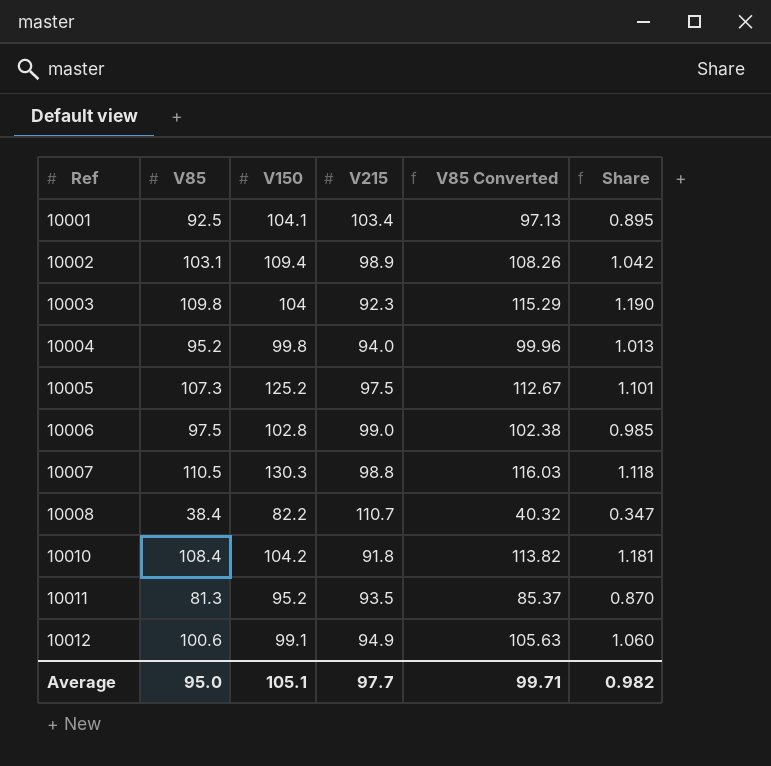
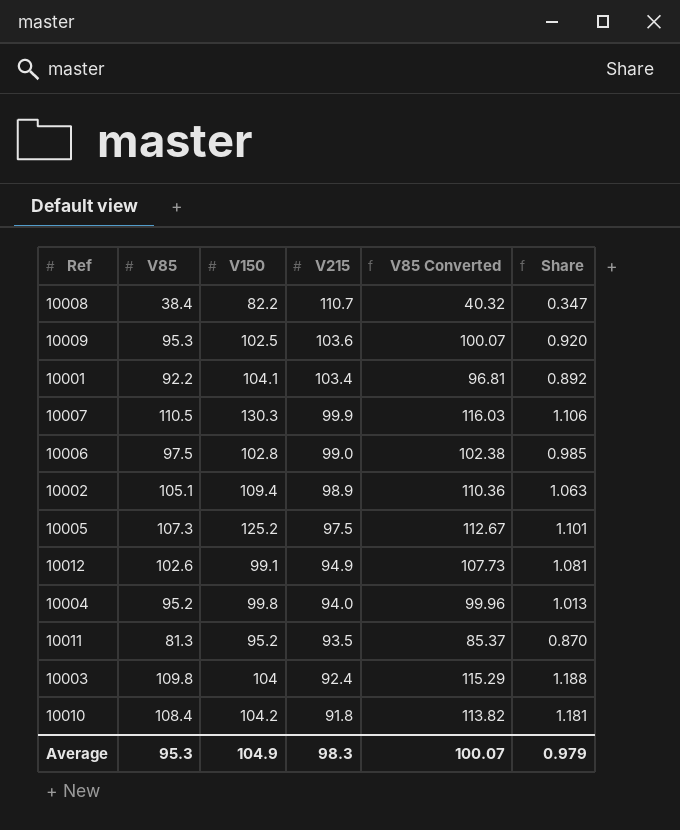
row order: Ref ascending -> V215 descending
row 10009: none -> 95.3 | 102.5 | 103.6 | 100.07 | 0.920
10001 | V85: 92.5 -> 92.2
10001 | V85 Converted: 97.13 -> 96.81
10001 | Share: 0.895 -> 0.892
10007 | V215: 98.8 -> 99.9
10007 | Share: 1.118 -> 1.106
10002 | V85: 103.1 -> 105.1
10002 | V85 Converted: 108.26 -> 110.36
10002 | Share: 1.042 -> 1.063
10012 | V85: 100.6 -> 102.6
10012 | V85 Converted: 105.63 -> 107.73
10012 | Share: 1.060 -> 1.081
10003 | V215: 92.3 -> 92.4
10003 | Share: 1.190 -> 1.188
Average | V85: 95.0 -> 95.3
Average | V150: 105.1 -> 104.9
Average | V215: 97.7 -> 98.3
Average | V85 Converted: 99.71 -> 100.07
Average | Share: 0.982 -> 0.979

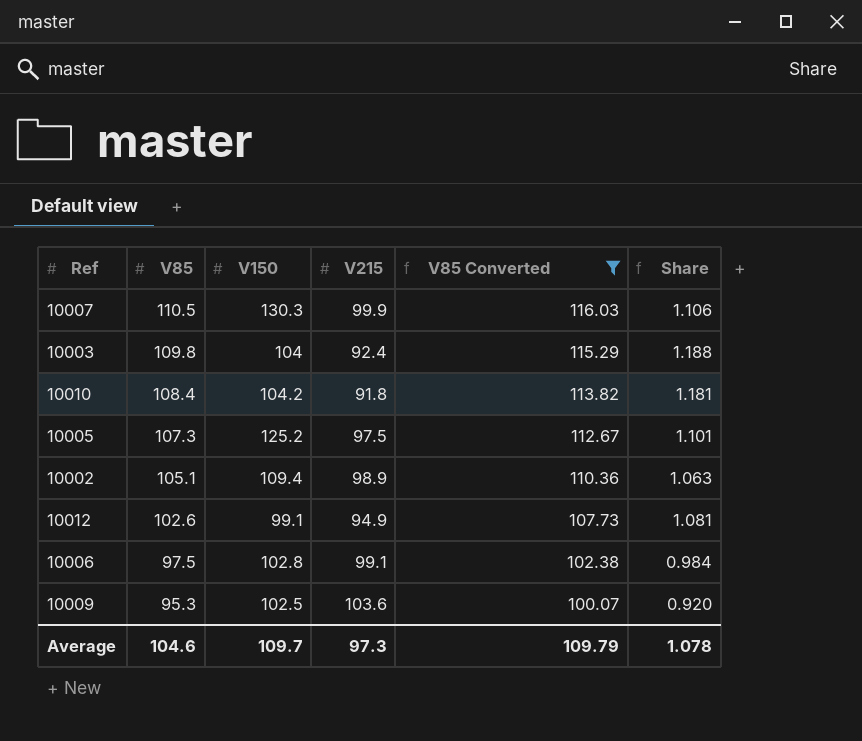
filter: none -> V85 Converted >= 100.07
row order: V215 descending -> V85 descending
10006 | V215: 99.0 -> 99.1
10006 | Share: 0.985 -> 0.984
Average | V85: 95.3 -> 104.6
Average | V150: 104.9 -> 109.7
Average | V215: 98.3 -> 97.3
Average | V85 Converted: 100.07 -> 109.79
Average | Share: 0.979 -> 1.078

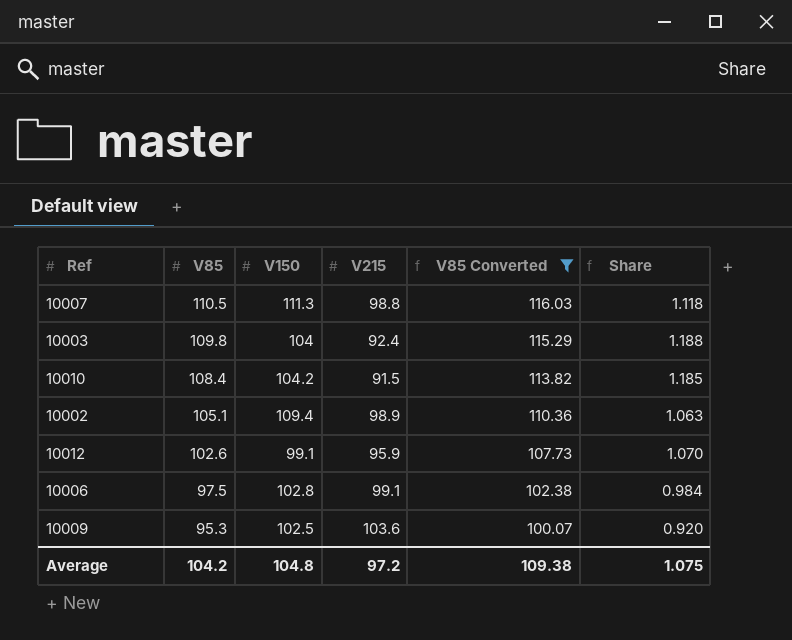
row 10005: 107.3 | 125.2 | 97.5 | 112.67 | 1.101 -> none
10007 | V150: 130.3 -> 111.3
10007 | V215: 99.9 -> 98.8
10007 | Share: 1.106 -> 1.118
10010 | V215: 91.8 -> 91.5
10010 | Share: 1.181 -> 1.185
10012 | V215: 94.9 -> 95.9
10012 | Share: 1.081 -> 1.070
Average | V85: 104.6 -> 104.2
Average | V150: 109.7 -> 104.8
Average | V215: 97.3 -> 97.2
Average | V85 Converted: 109.79 -> 109.38
Average | Share: 1.078 -> 1.075

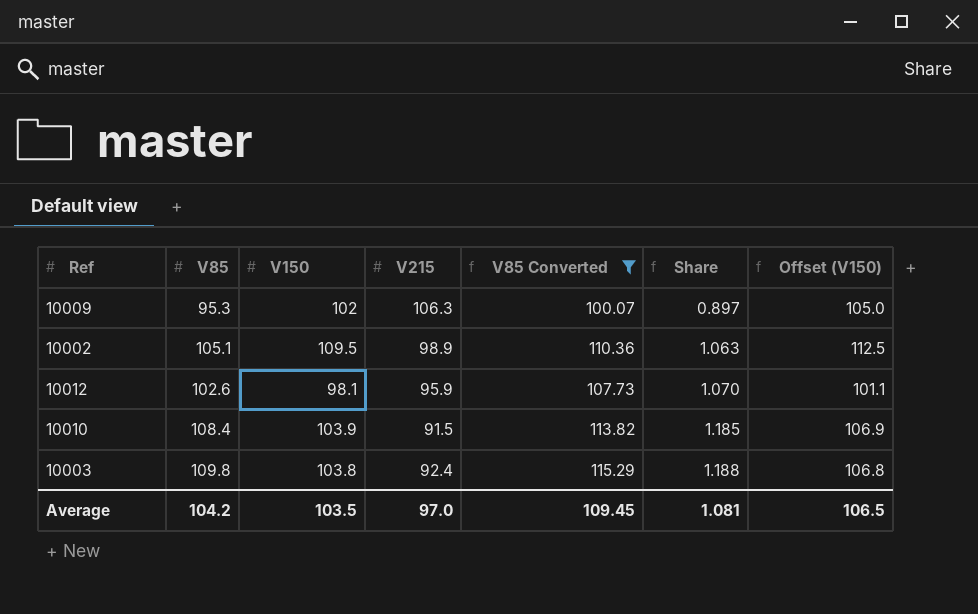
row order: V85 descending -> Share ascending
column Offset (V150) | formula: none -> [V150] + 3
row 10007: 110.5 | 111.3 | 98.8 | 116.03 | 1.118 -> none
row 10006: 97.5 | 102.8 | 99.1 | 102.38 | 0.984 -> none
10009 | V150: 102.5 -> 102
10009 | V215: 103.6 -> 106.3
10009 | Share: 0.920 -> 0.897
10002 | V150: 109.4 -> 109.5
10012 | V150: 99.1 -> 98.1
10010 | V150: 104.2 -> 103.9
10003 | V150: 104 -> 103.8
Average | V150: 104.8 -> 103.5
Average | V215: 97.2 -> 97.0
Average | V85 Converted: 109.38 -> 109.45
Average | Share: 1.075 -> 1.081

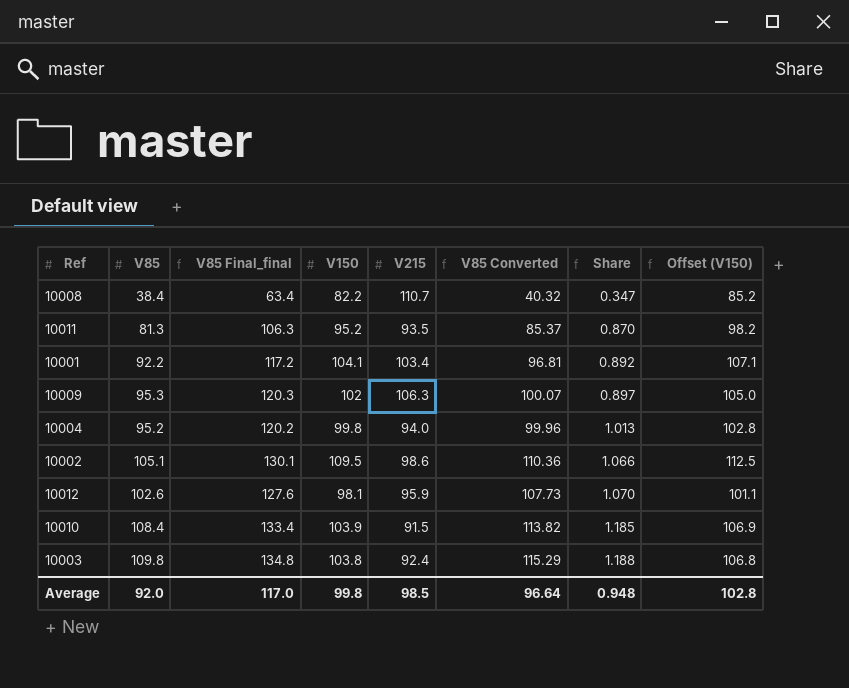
filter: V85 Converted >= 100.07 -> none
column V85 Final_final | formula: none -> [V85] + 25
10002 | V215: 98.9 -> 98.6
10002 | Share: 1.063 -> 1.066
Average | V85: 104.2 -> 92.0
Average | V150: 103.5 -> 99.8
Average | V215: 97.0 -> 98.5
Average | V85 Converted: 109.45 -> 96.64
Average | Share: 1.081 -> 0.948
Average | Offset (V150): 106.5 -> 102.8

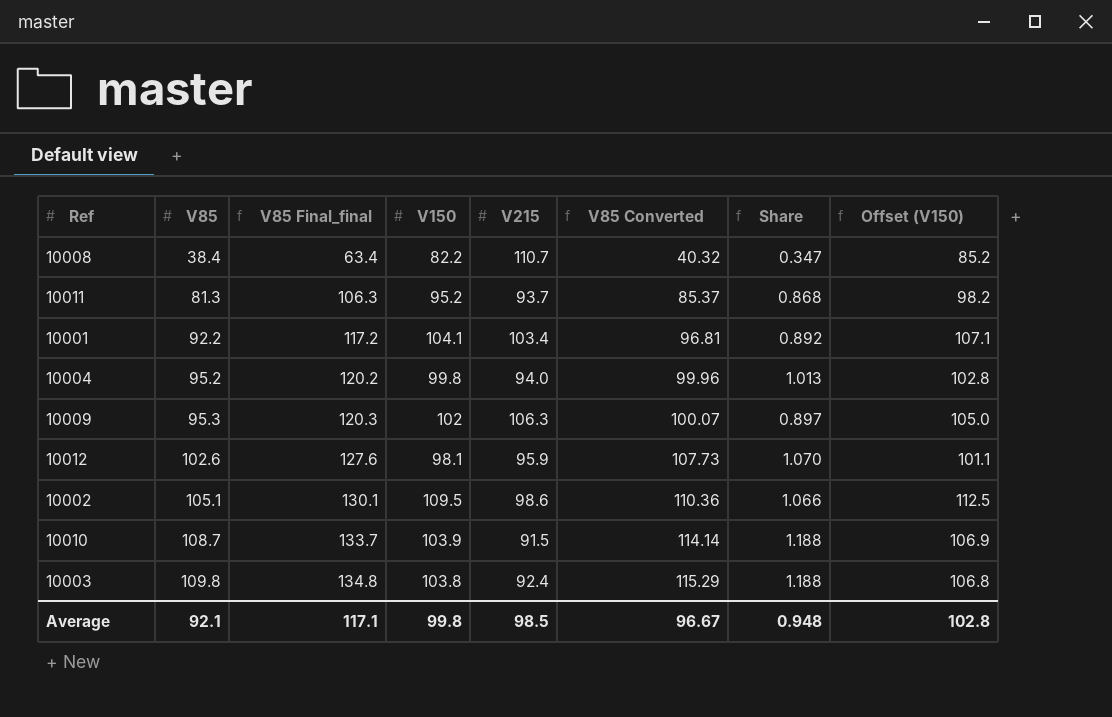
row order: Share ascending -> V85 ascending
10011 | V215: 93.5 -> 93.7
10011 | Share: 0.870 -> 0.868
10010 | V85: 108.4 -> 108.7
10010 | V85 Final_final: 133.4 -> 133.7
10010 | V85 Converted: 113.82 -> 114.14
10010 | Share: 1.185 -> 1.188
Average | V85: 92.0 -> 92.1
Average | V85 Final_final: 117.0 -> 117.1
Average | V85 Converted: 96.64 -> 96.67

